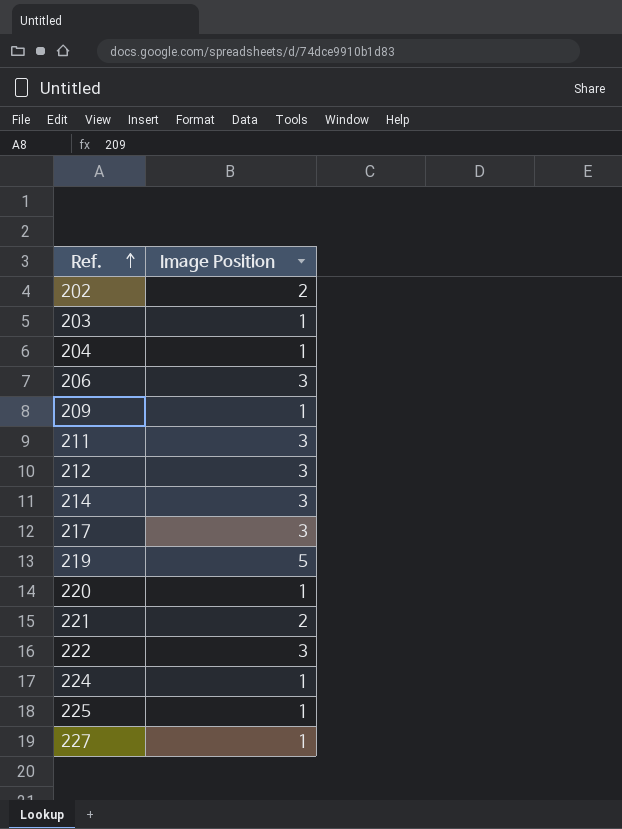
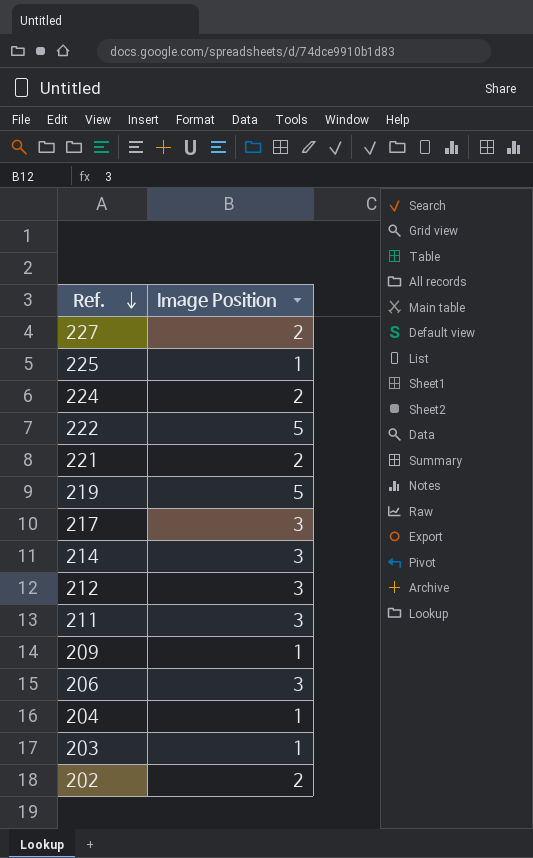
row order: Ref. ascending -> Ref. descending
row 220: 1 -> none
227 | Image Position: 1 -> 2
224 | Image Position: 1 -> 2
222 | Image Position: 3 -> 5

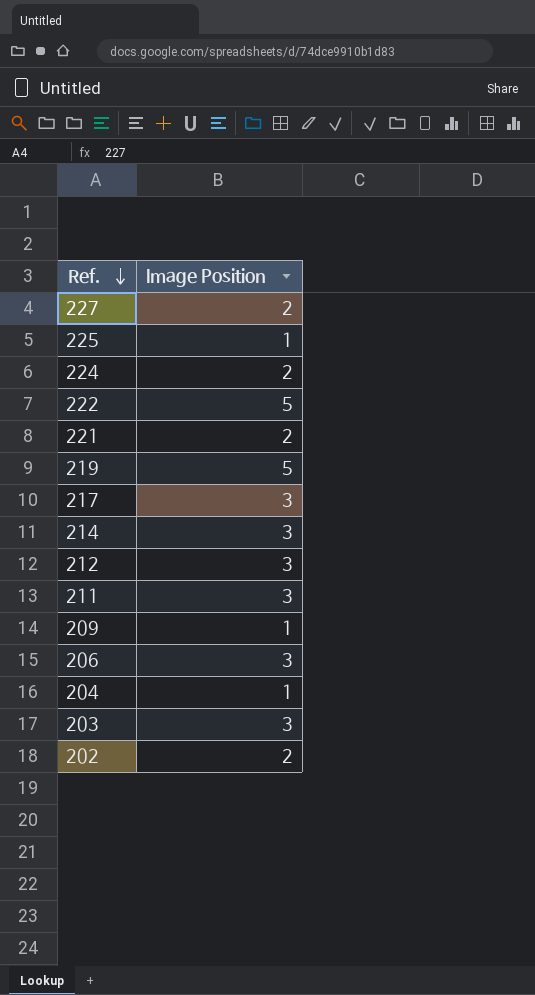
203 | Image Position: 1 -> 3

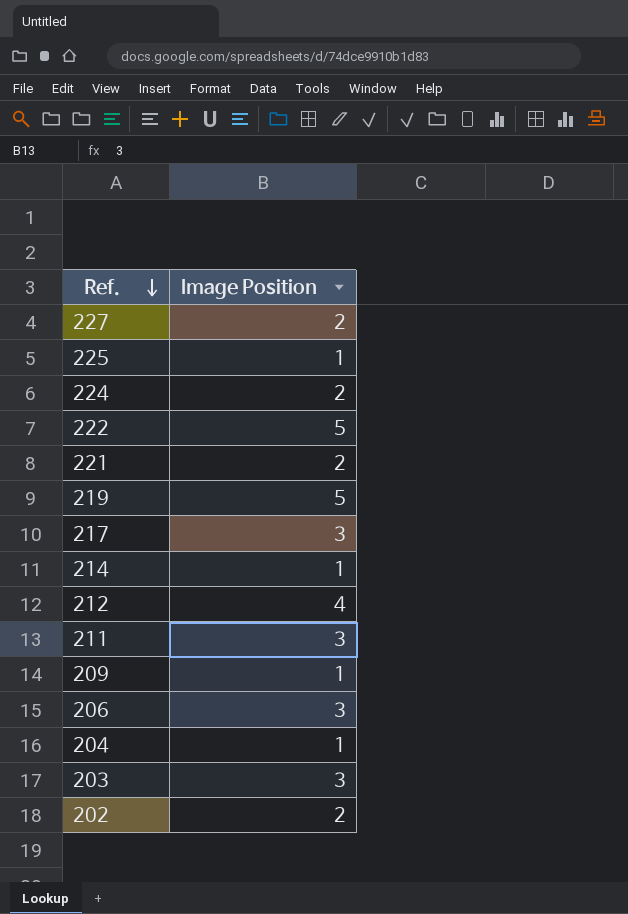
214 | Image Position: 3 -> 1
212 | Image Position: 3 -> 4

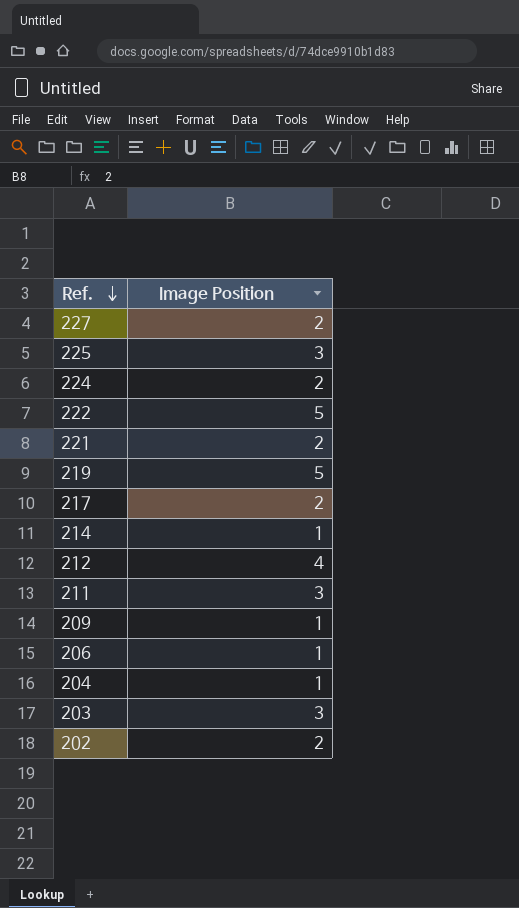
225 | Image Position: 1 -> 3
217 | Image Position: 3 -> 2
206 | Image Position: 3 -> 1

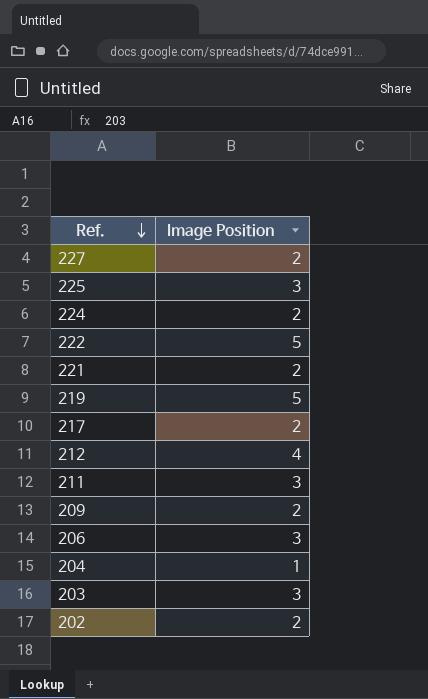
row 214: 1 -> none
209 | Image Position: 1 -> 2
206 | Image Position: 1 -> 3

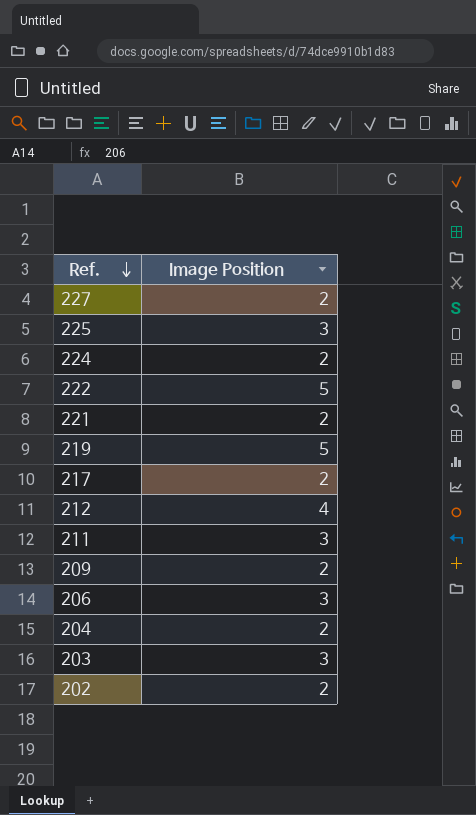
204 | Image Position: 1 -> 2

